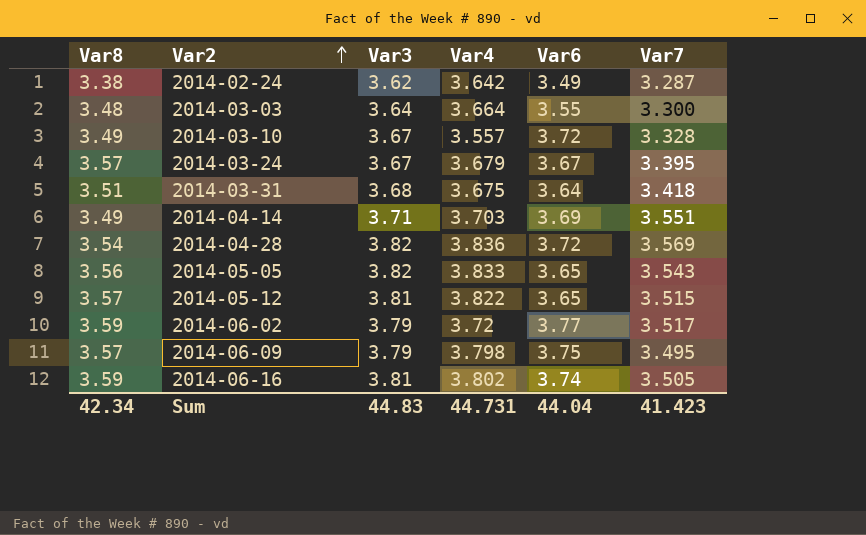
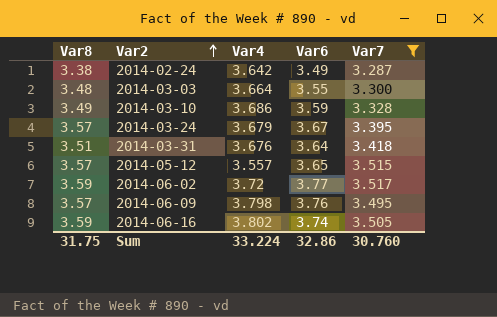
filter: none -> Var7 <= 3.517
column Var3 | position: 3 -> none
2014-03-10 | Var4: 3.557 -> 3.686
2014-03-10 | Var6: 3.72 -> 3.59
2014-03-31 | Var4: 3.675 -> 3.676
2014-05-12 | Var4: 3.822 -> 3.557
2014-06-09 | Var6: 3.75 -> 3.76
Sum | Var8: 42.34 -> 31.75
Sum | Var4: 44.731 -> 33.224
Sum | Var6: 44.04 -> 32.86
Sum | Var7: 41.423 -> 30.760

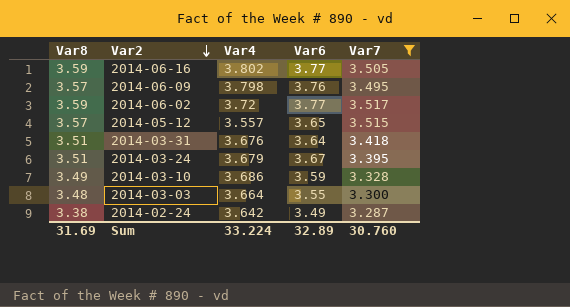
row order: Var2 ascending -> Var2 descending
2014-06-16 | Var6: 3.74 -> 3.77
2014-03-24 | Var8: 3.57 -> 3.51
Sum | Var8: 31.75 -> 31.69
Sum | Var6: 32.86 -> 32.89

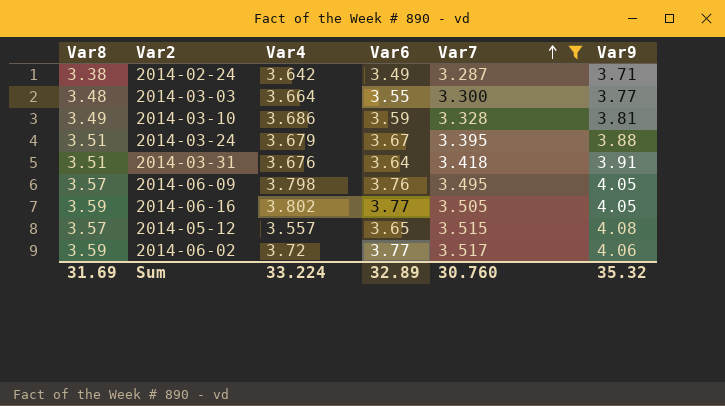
row order: Var2 descending -> Var7 ascending
column Var9 | position: none -> 6

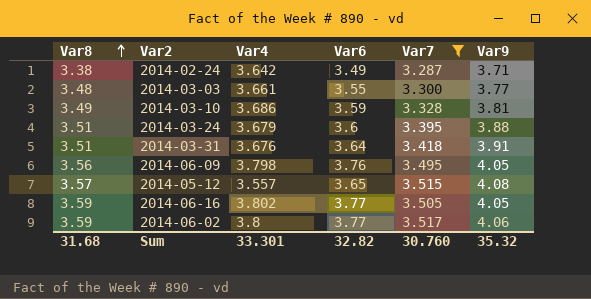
row order: Var7 ascending -> Var8 ascending
2014-03-03 | Var4: 3.664 -> 3.661
2014-03-24 | Var6: 3.67 -> 3.6
2014-06-09 | Var8: 3.57 -> 3.56
2014-06-02 | Var4: 3.72 -> 3.8
Sum | Var8: 31.69 -> 31.68
Sum | Var4: 33.224 -> 33.301
Sum | Var6: 32.89 -> 32.82

